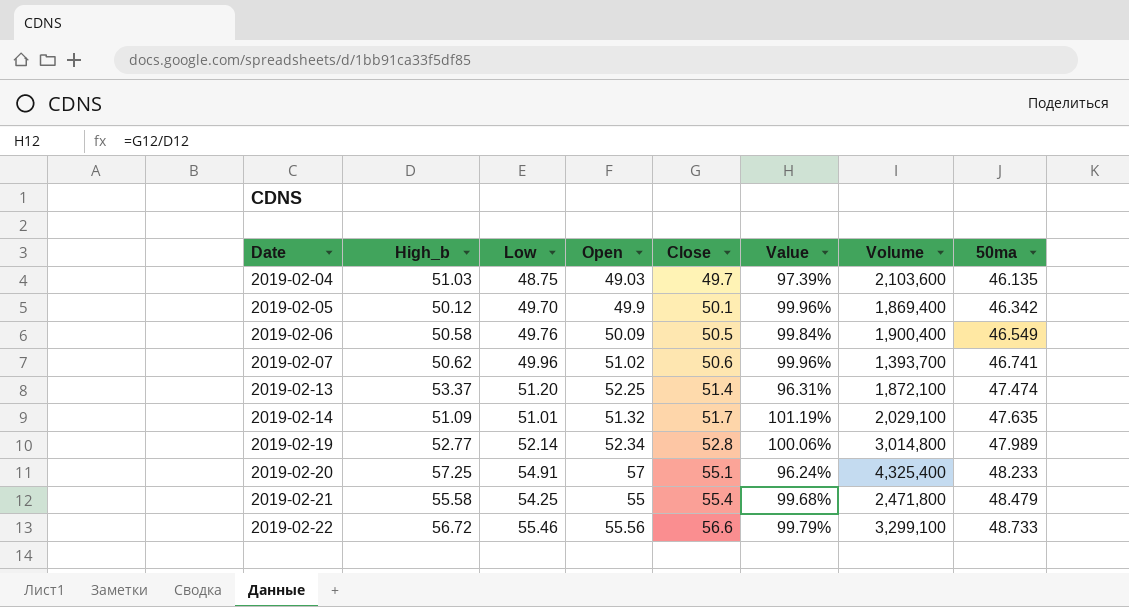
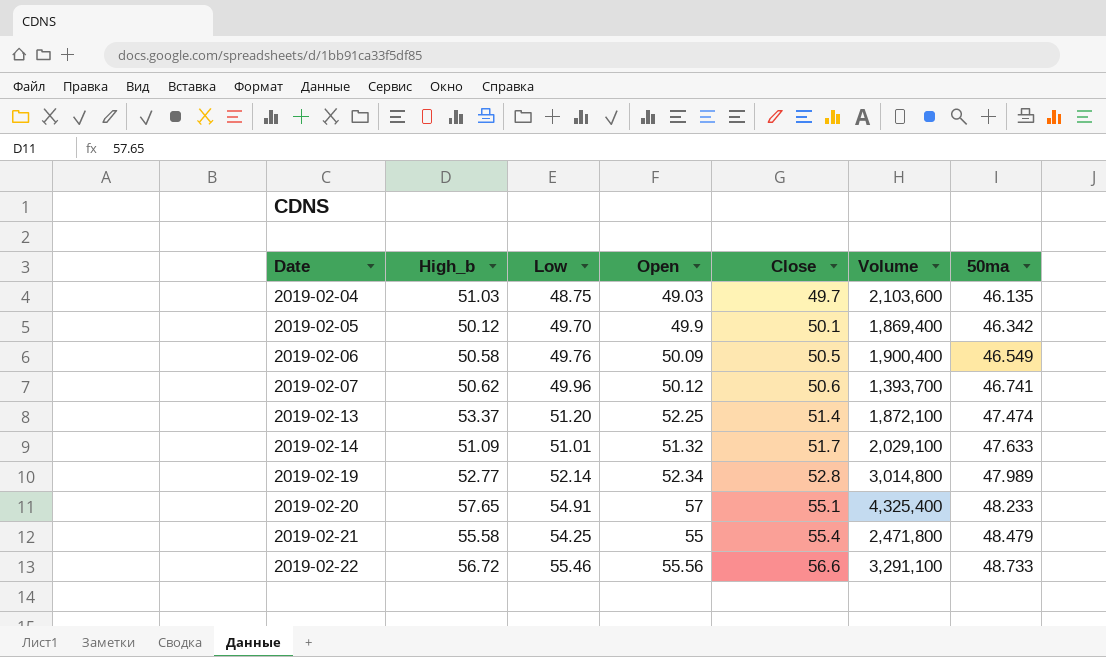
column Value | formula: [Close] / [High_b] -> none
2019-02-07 | Open: 51.02 -> 50.12
2019-02-14 | 50ma: 47.635 -> 47.633
2019-02-20 | High_b: 57.25 -> 57.65
2019-02-22 | Volume: 3,299,100 -> 3,291,100

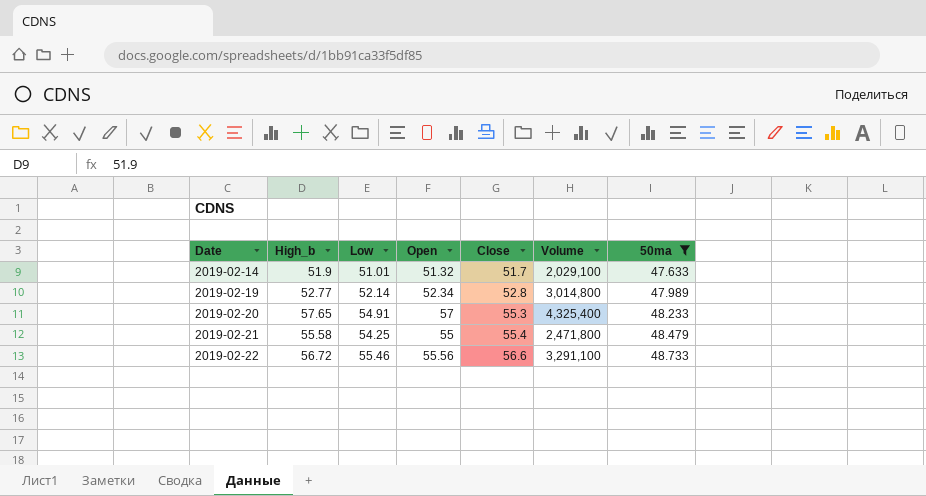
filter: none -> 50ma >= 47.633
2019-02-14 | High_b: 51.09 -> 51.9
2019-02-20 | Close: 55.1 -> 55.3

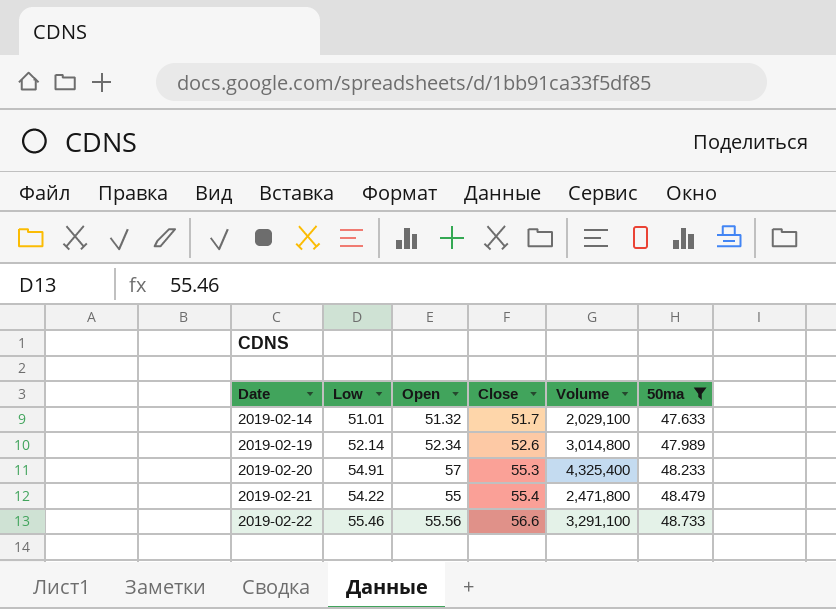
column High_b | position: 2 -> none
2019-02-19 | Close: 52.8 -> 52.6
2019-02-21 | Low: 54.25 -> 54.22

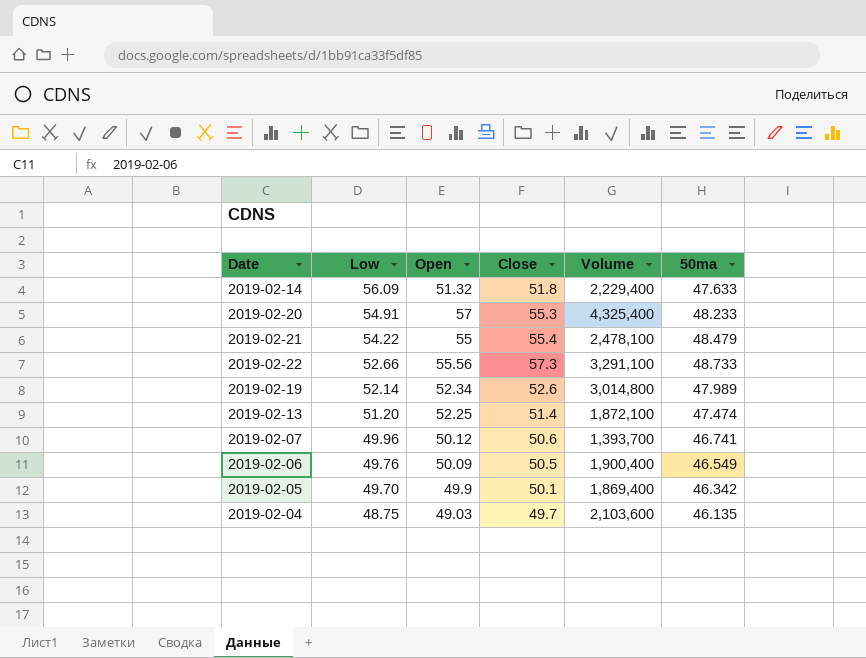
filter: 50ma >= 47.633 -> none
row order: Date ascending -> Low descending
2019-02-14 | Low: 51.01 -> 56.09
2019-02-14 | Close: 51.7 -> 51.8
2019-02-14 | Volume: 2,029,100 -> 2,229,400
2019-02-21 | Volume: 2,471,800 -> 2,478,100
2019-02-22 | Low: 55.46 -> 52.66
2019-02-22 | Close: 56.6 -> 57.3

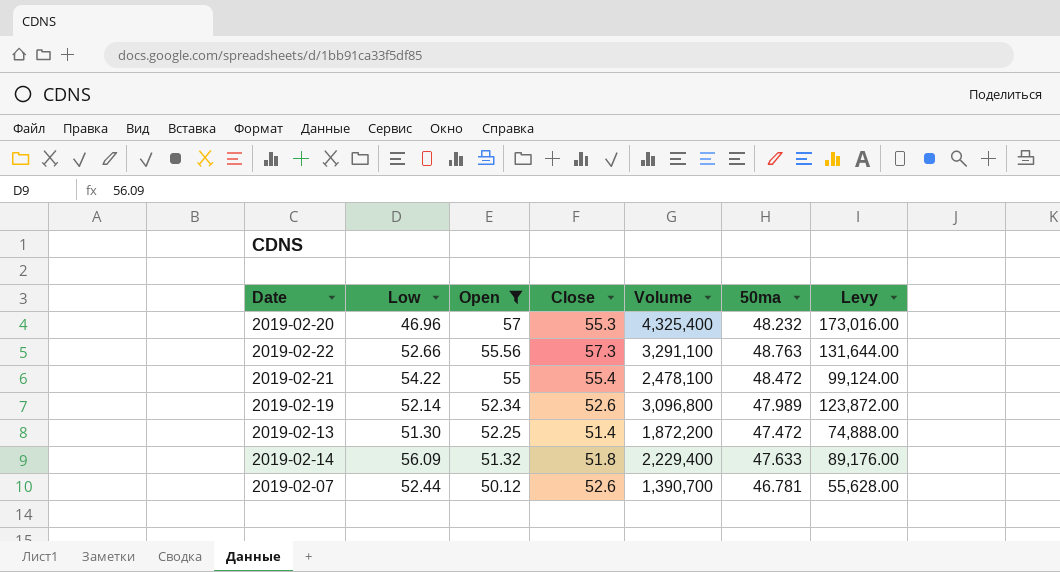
filter: none -> Open >= 50.12
row order: Low descending -> Open descending
column Levy | formula: none -> [Volume] * 0.04
2019-02-20 | Low: 54.91 -> 46.96
2019-02-20 | 50ma: 48.233 -> 48.232
2019-02-22 | 50ma: 48.733 -> 48.763
2019-02-21 | 50ma: 48.479 -> 48.472
2019-02-19 | Volume: 3,014,800 -> 3,096,800
2019-02-13 | Low: 51.20 -> 51.30
2019-02-13 | Volume: 1,872,100 -> 1,872,200
2019-02-13 | 50ma: 47.474 -> 47.472
2019-02-07 | Low: 49.96 -> 52.44
2019-02-07 | Close: 50.6 -> 52.6
2019-02-07 | Volume: 1,393,700 -> 1,390,700
2019-02-07 | 50ma: 46.741 -> 46.781

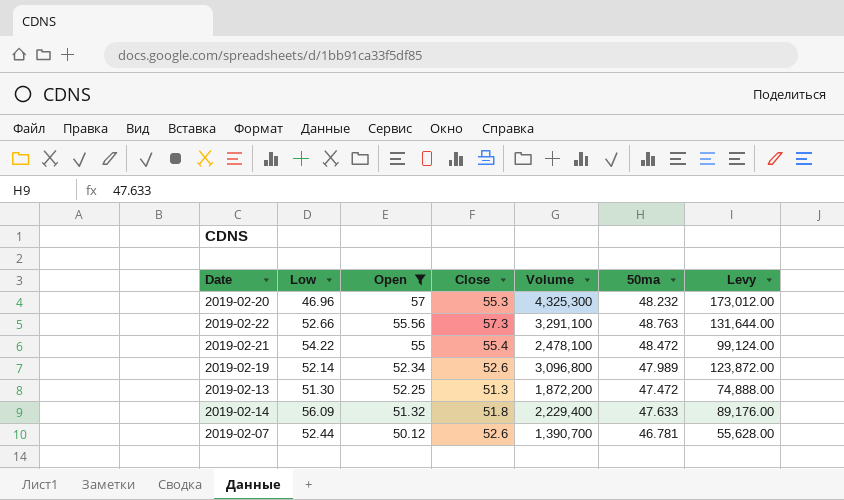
2019-02-20 | Volume: 4,325,400 -> 4,325,300
2019-02-20 | Levy: 173,016.00 -> 173,012.00
2019-02-13 | Close: 51.4 -> 51.3

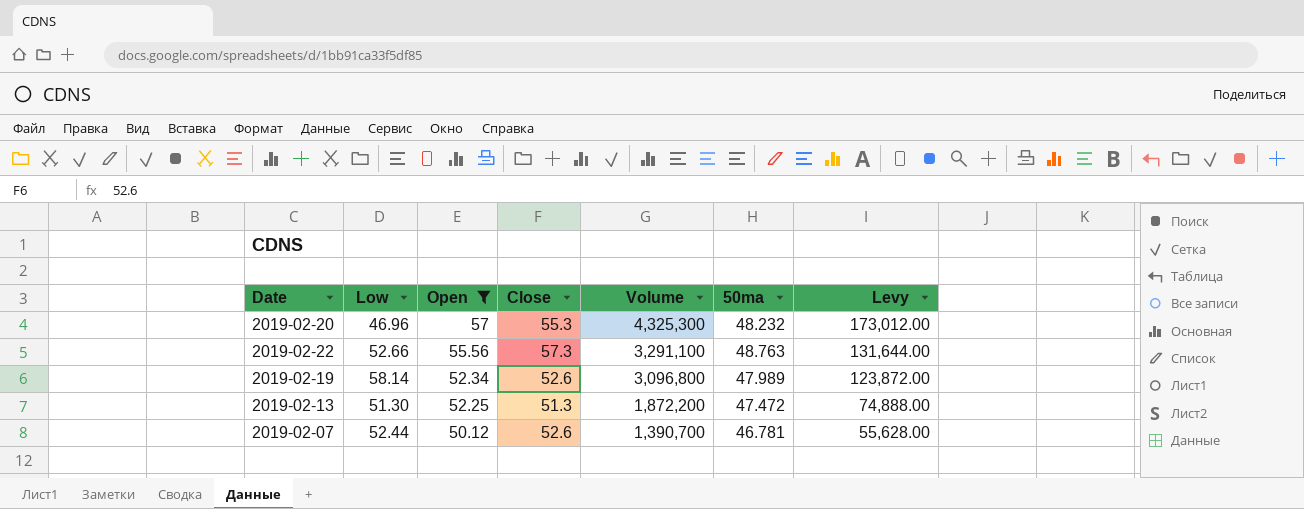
row 2019-02-21: 54.22 | 55 | 55.4 | 2,478,100 | 48.472 | 99,124.00 -> none
row 2019-02-14: 56.09 | 51.32 | 51.8 | 2,229,400 | 47.633 | 89,176.00 -> none
2019-02-19 | Low: 52.14 -> 58.14

